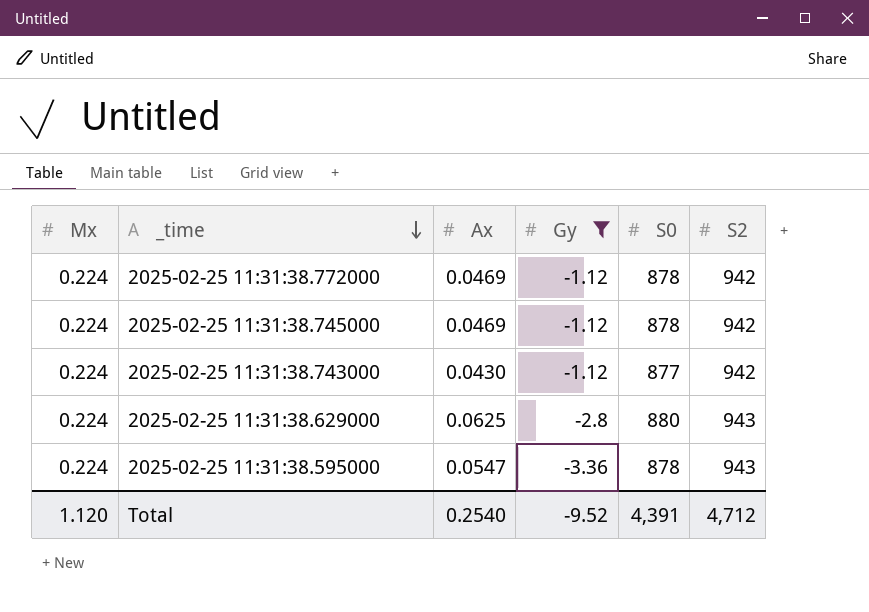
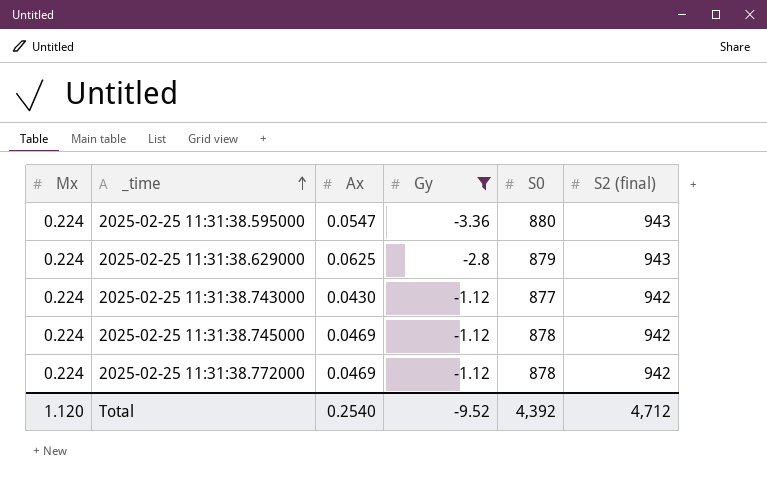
row order: _time descending -> _time ascending
column name: S2 -> S2 (final)
2025-02-25 11:31:38.595000 | S0: 878 -> 880
2025-02-25 11:31:38.629000 | S0: 880 -> 879
Total | S0: 4,391 -> 4,392

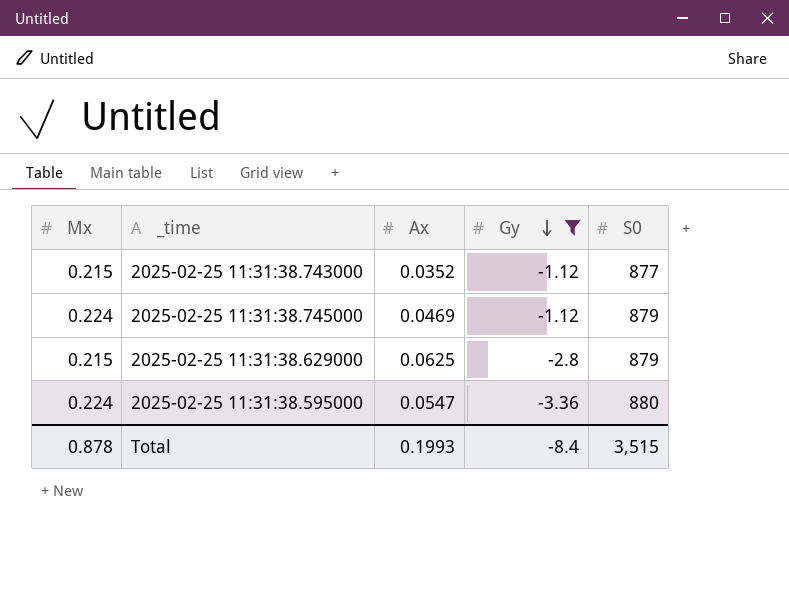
row order: _time ascending -> Gy descending
column S2 (final) | position: 6 -> none
row 2025-02-25 11:31:38.772000: 0.224 | 0.0469 | -1.12 | 878 | 942 -> none
2025-02-25 11:31:38.743000 | Mx: 0.224 -> 0.215
2025-02-25 11:31:38.743000 | Ax: 0.0430 -> 0.0352
2025-02-25 11:31:38.745000 | S0: 878 -> 879
2025-02-25 11:31:38.629000 | Mx: 0.224 -> 0.215
Total | Mx: 1.120 -> 0.878
Total | Ax: 0.2540 -> 0.1993
Total | Gy: -9.52 -> -8.4
Total | S0: 4,392 -> 3,515

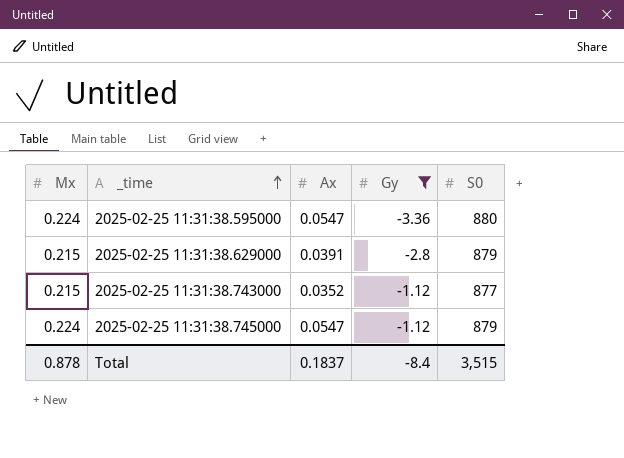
row order: Gy descending -> _time ascending
2025-02-25 11:31:38.629000 | Ax: 0.0625 -> 0.0391
2025-02-25 11:31:38.745000 | Ax: 0.0469 -> 0.0547
Total | Ax: 0.1993 -> 0.1837

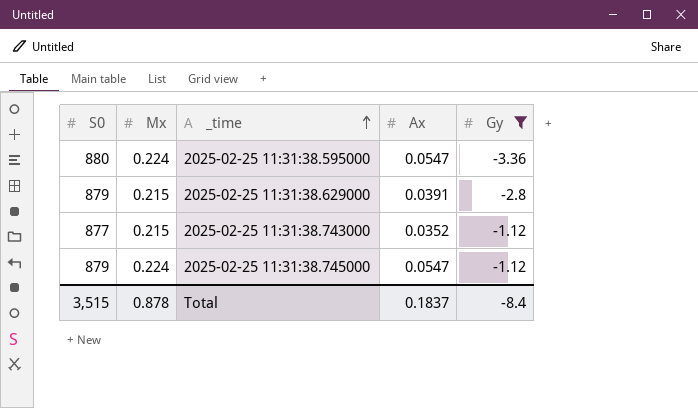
column S0 | position: 5 -> 1

